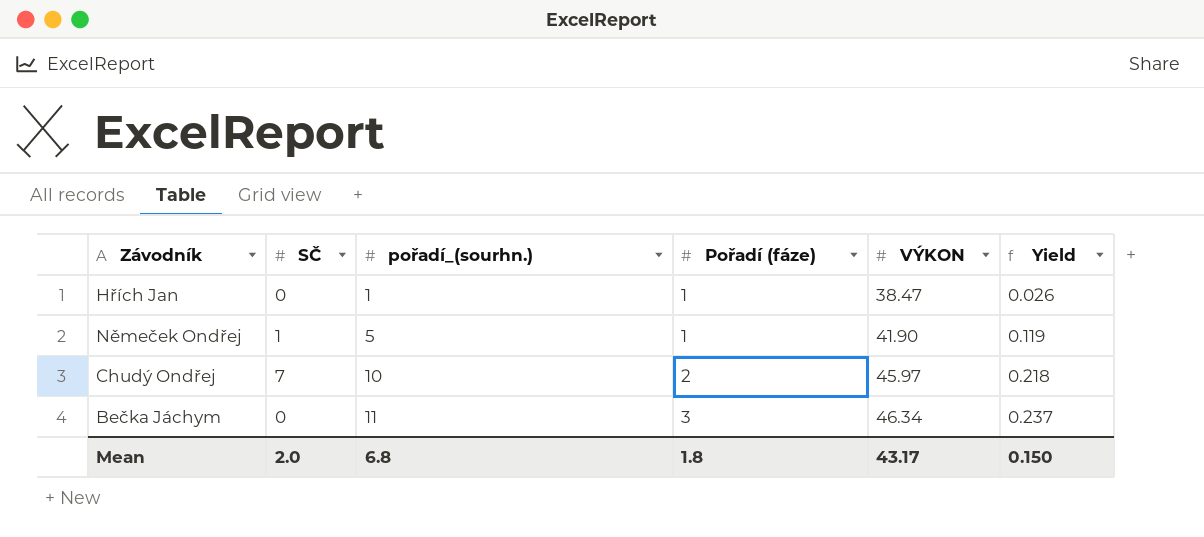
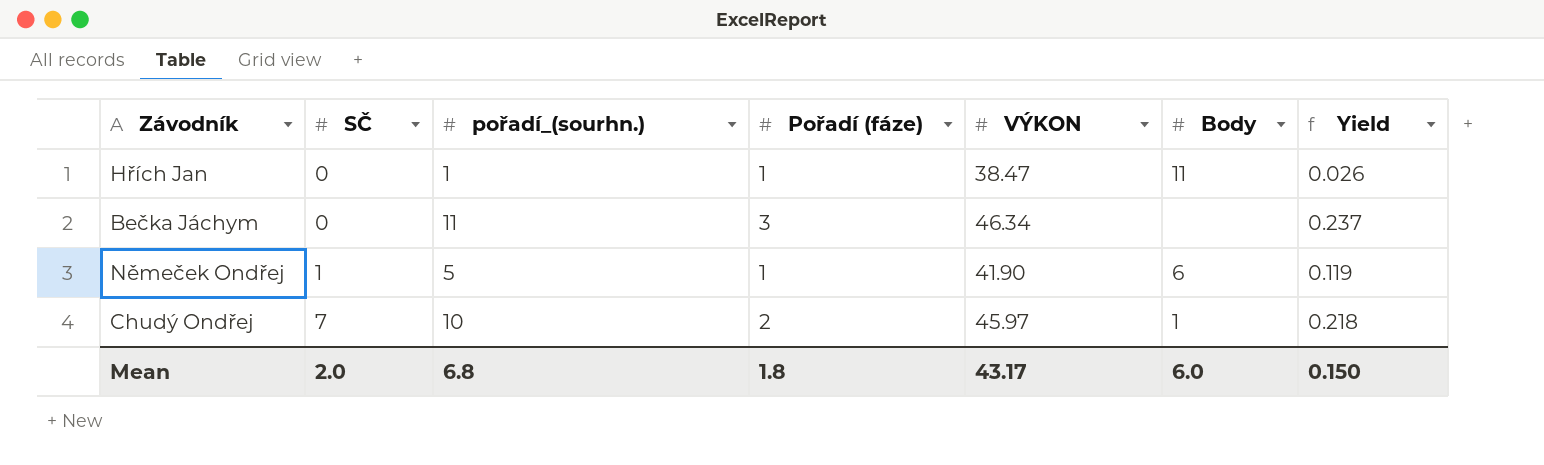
row order: pořadí_(sourhn.) ascending -> SČ ascending
column Body | position: none -> 6

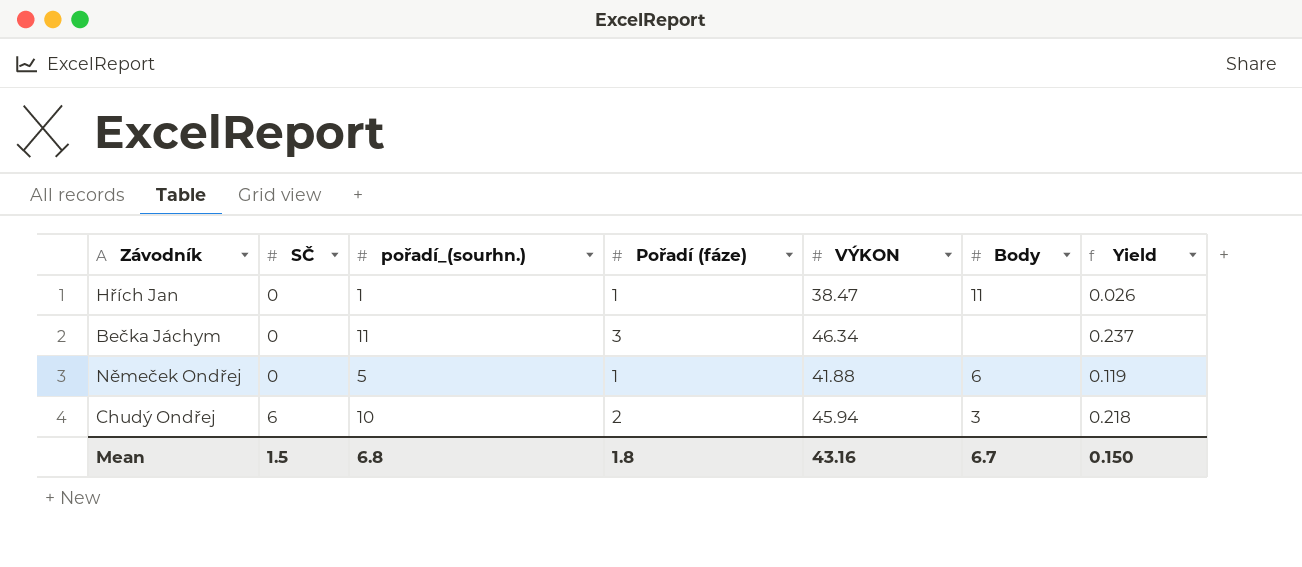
Němeček Ondřej | SČ: 1 -> 0
Němeček Ondřej | VÝKON: 41.90 -> 41.88
Chudý Ondřej | SČ: 7 -> 6
Chudý Ondřej | VÝKON: 45.97 -> 45.94
Chudý Ondřej | Body: 1 -> 3
Mean | SČ: 2.0 -> 1.5
Mean | VÝKON: 43.17 -> 43.16
Mean | Body: 6.0 -> 6.7

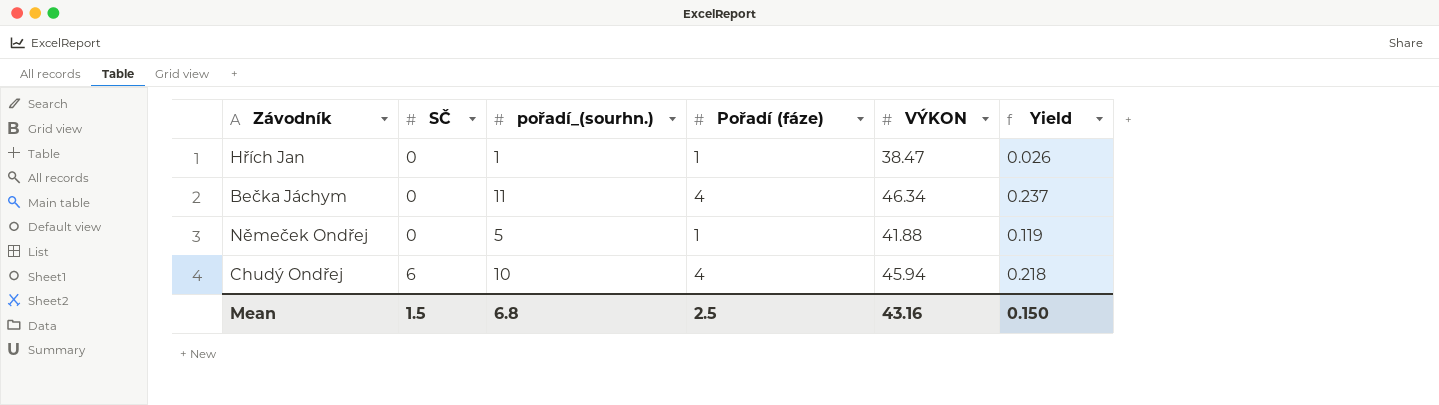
column Body | position: 6 -> none
Bečka Jáchym | Pořadí (fáze): 3 -> 4
Chudý Ondřej | Pořadí (fáze): 2 -> 4
Mean | Pořadí (fáze): 1.8 -> 2.5

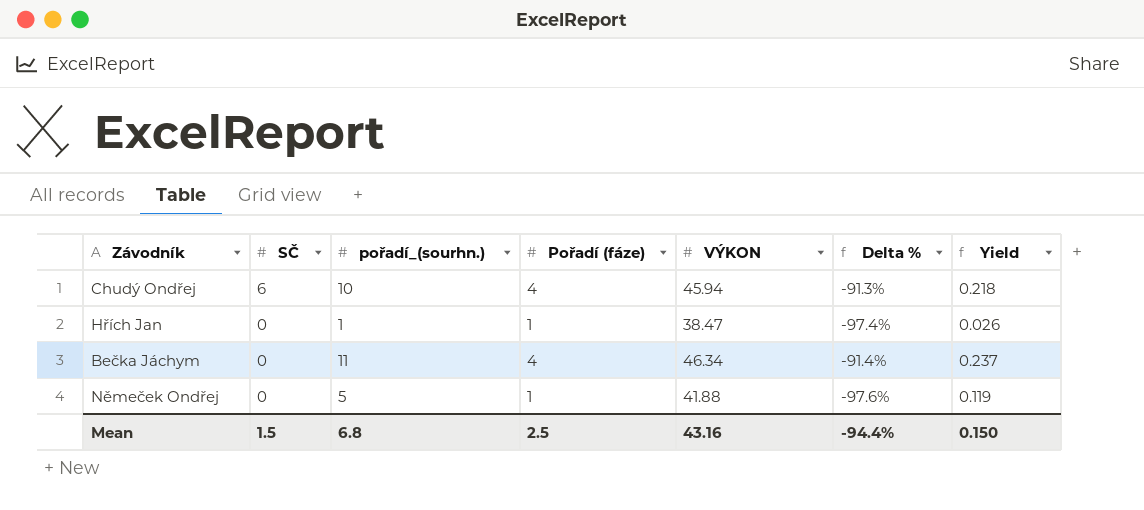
row order: SČ ascending -> SČ descending
column Delta % | formula: none -> ([Pořadí (fáze)] - [VÝKON]) / [VÝKON]

